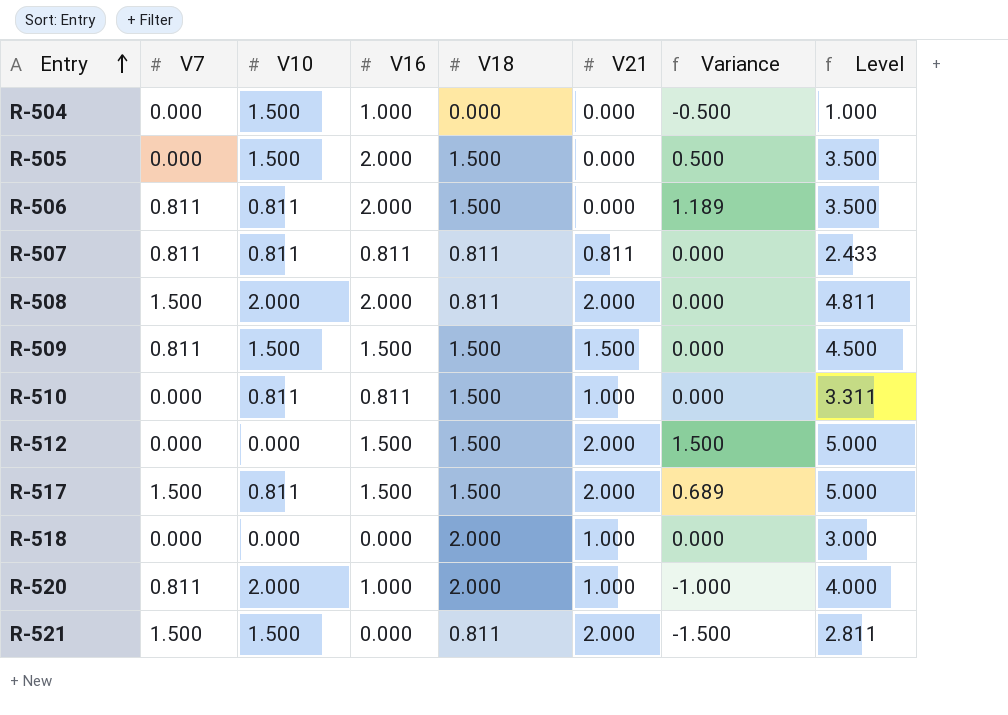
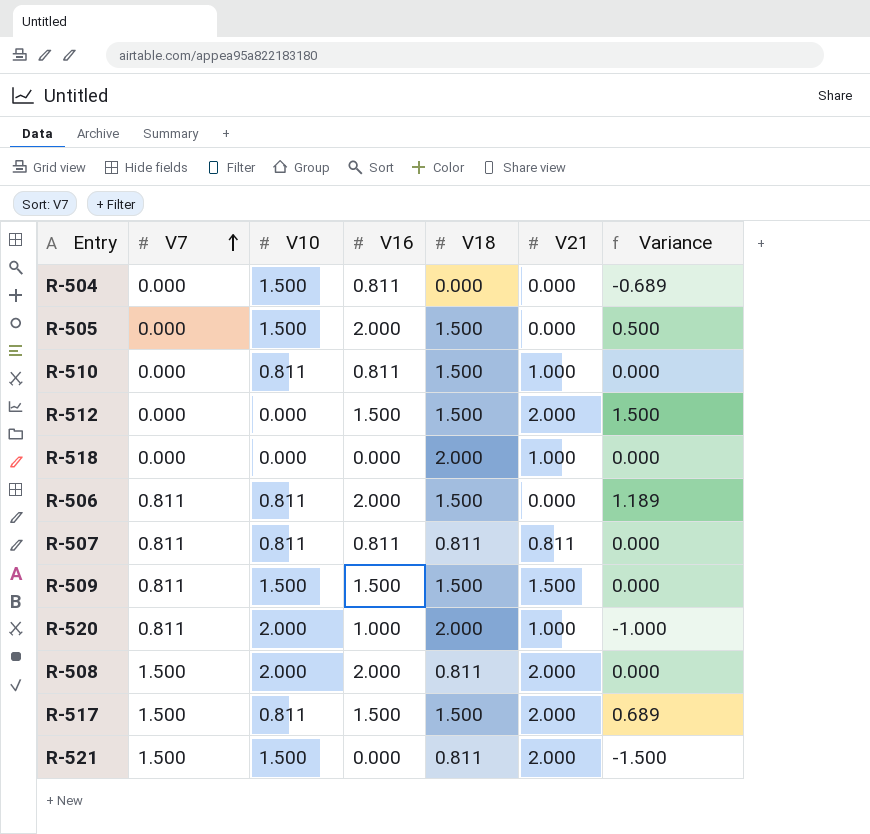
row order: Entry ascending -> V7 ascending
column Level | formula: [V16] + [V18] + [V21] -> none
R-504 | V16: 1.000 -> 0.811
R-504 | Variance: -0.500 -> -0.689

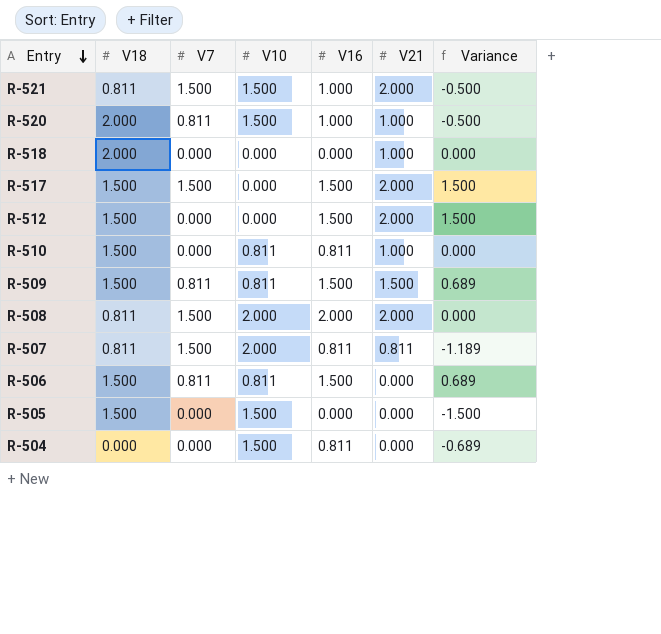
row order: V7 ascending -> Entry descending
column V18 | position: 5 -> 2
R-521 | V16: 0.000 -> 1.000
R-521 | Variance: -1.500 -> -0.500
R-520 | V10: 2.000 -> 1.500
R-520 | Variance: -1.000 -> -0.500
R-517 | V10: 0.811 -> 0.000
R-517 | Variance: 0.689 -> 1.500
R-509 | V10: 1.500 -> 0.811
R-509 | Variance: 0.000 -> 0.689
R-507 | V7: 0.811 -> 1.500
R-507 | V10: 0.811 -> 2.000
R-507 | Variance: 0.000 -> -1.189
R-506 | V16: 2.000 -> 1.500
R-506 | Variance: 1.189 -> 0.689
R-505 | V16: 2.000 -> 0.000
R-505 | Variance: 0.500 -> -1.500

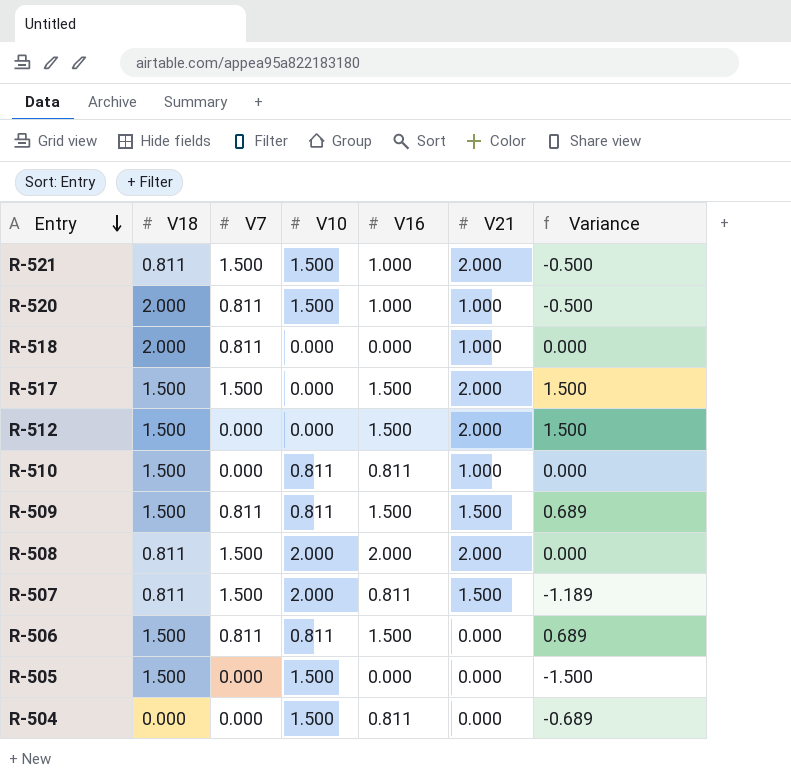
R-518 | V7: 0.000 -> 0.811
R-507 | V21: 0.811 -> 1.500

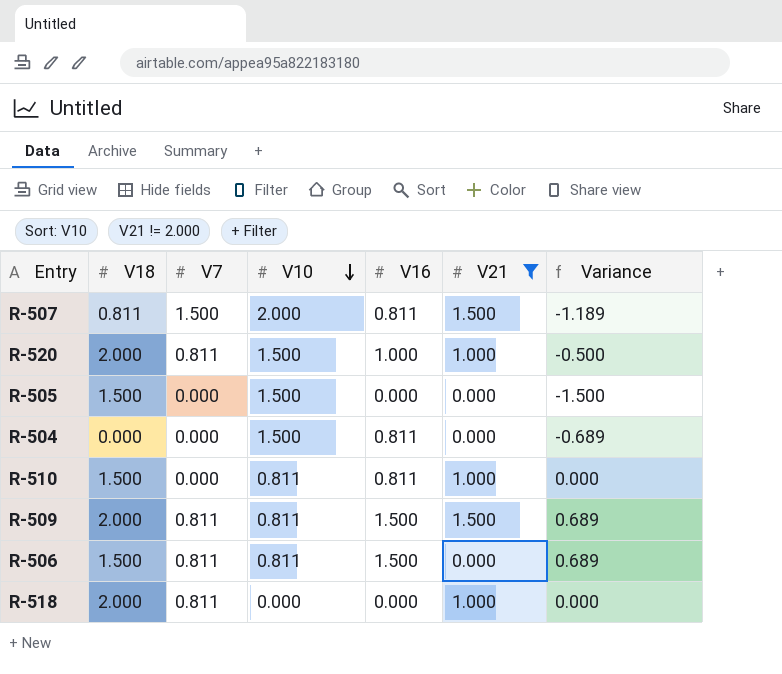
filter: none -> V21 != 2.000
row order: Entry descending -> V10 descending
R-509 | V18: 1.500 -> 2.000

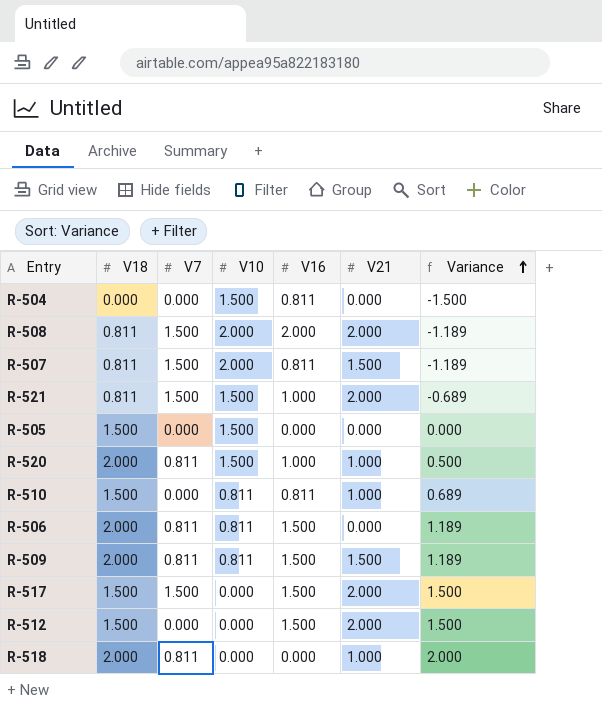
filter: V21 != 2.000 -> none
row order: V10 descending -> Variance ascending
column Variance | formula: [V16] - [V10] -> [V18] - [V10]
R-506 | V18: 1.500 -> 2.000

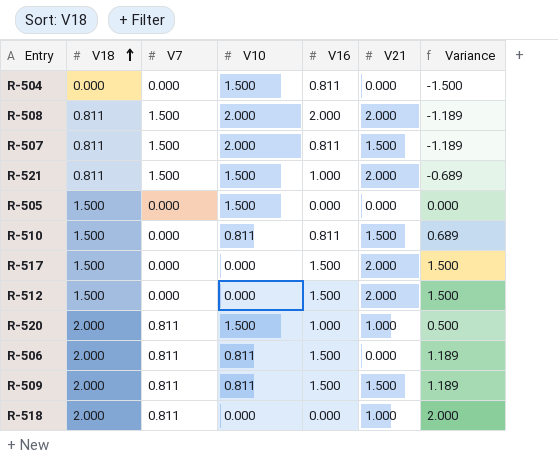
row order: Variance ascending -> V18 ascending
R-510 | V21: 1.000 -> 1.500
R-517 | V7: 1.500 -> 0.000

